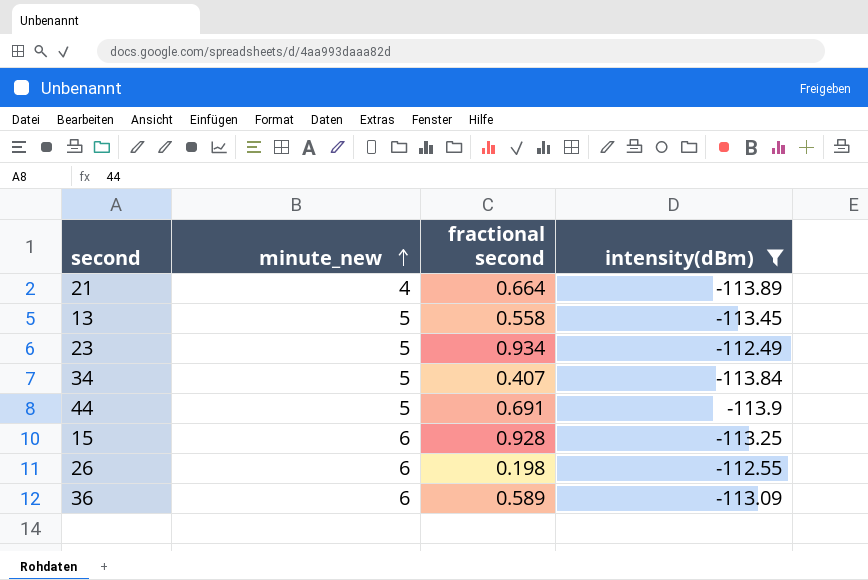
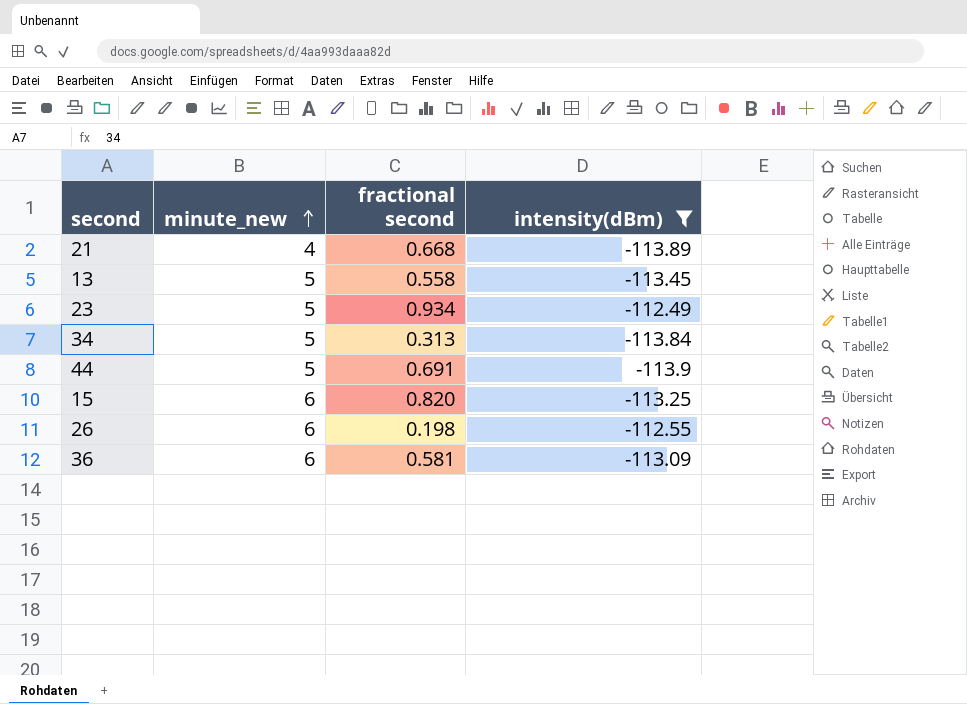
21 | fractional second: 0.664 -> 0.668
34 | fractional second: 0.407 -> 0.313
15 | fractional second: 0.928 -> 0.820
36 | fractional second: 0.589 -> 0.581

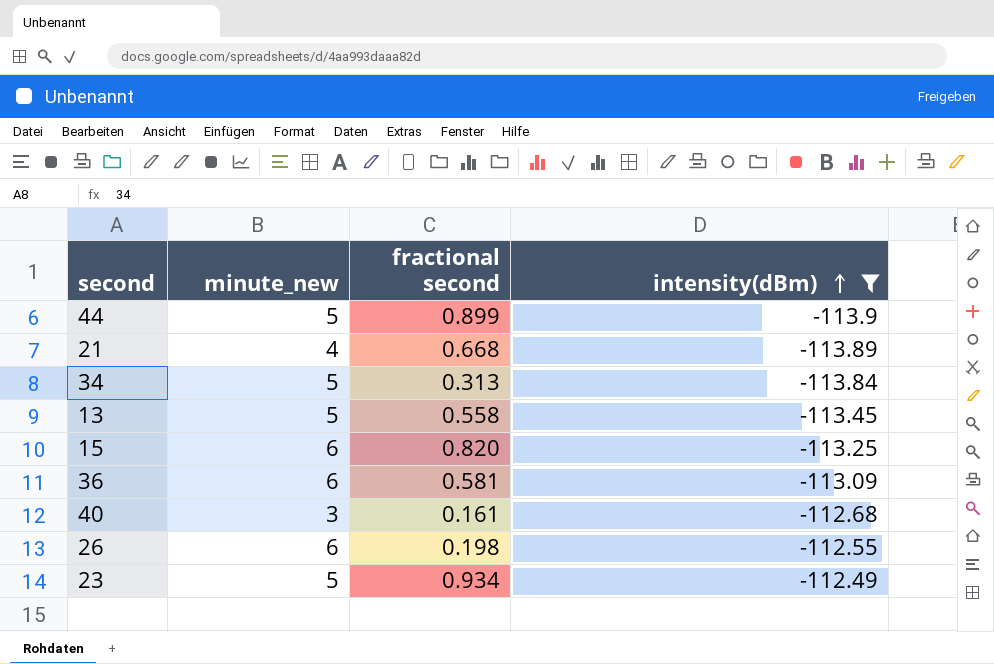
row order: minute_new ascending -> intensity(dBm) ascending
44 | fractional second: 0.691 -> 0.899
row 40: none -> 3 | 0.161 | -112.68

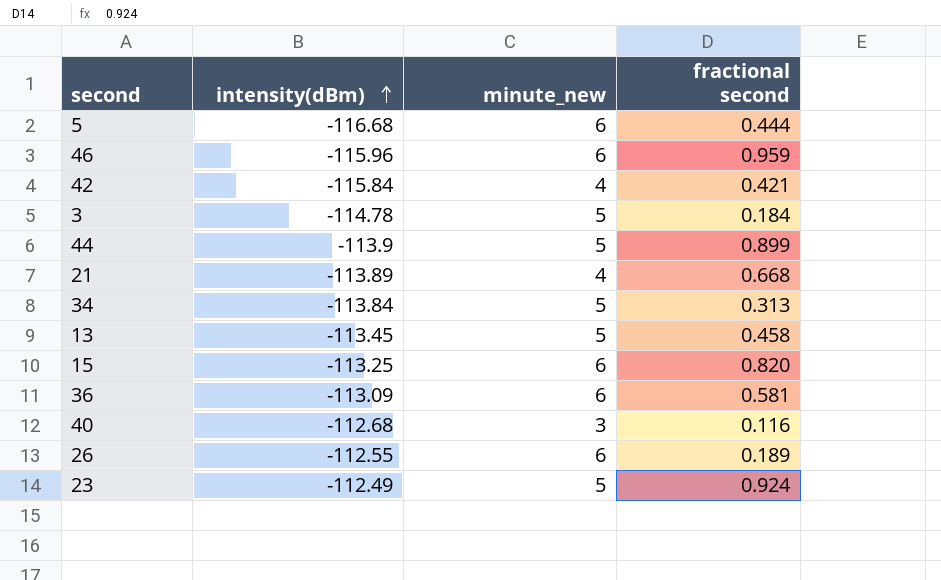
filter: intensity(dBm) >= -113.9 -> none
column intensity(dBm) | position: 4 -> 2
13 | fractional second: 0.558 -> 0.458
40 | fractional second: 0.161 -> 0.116
26 | fractional second: 0.198 -> 0.189
23 | fractional second: 0.934 -> 0.924

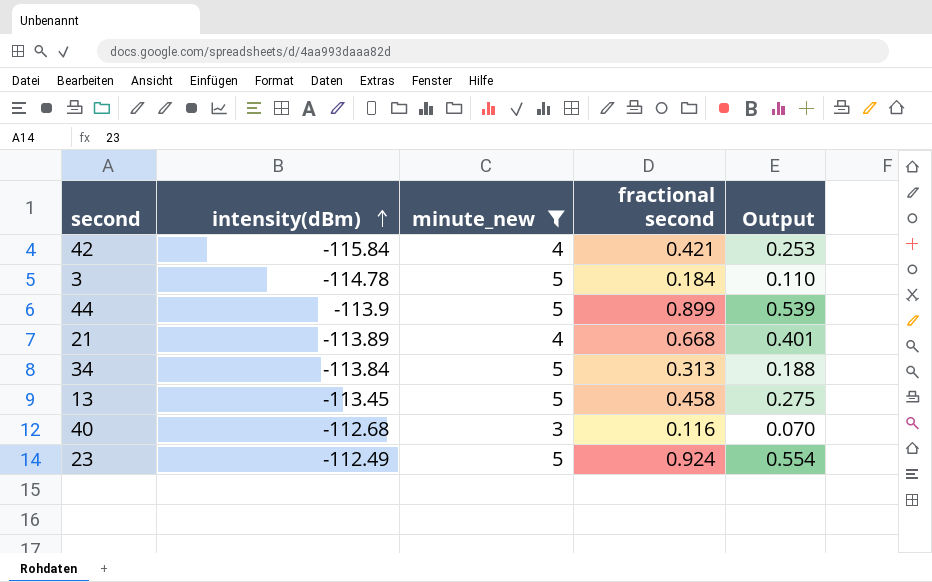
filter: none -> minute_new != 6
column Output | formula: none -> [fractional second] * 0.6

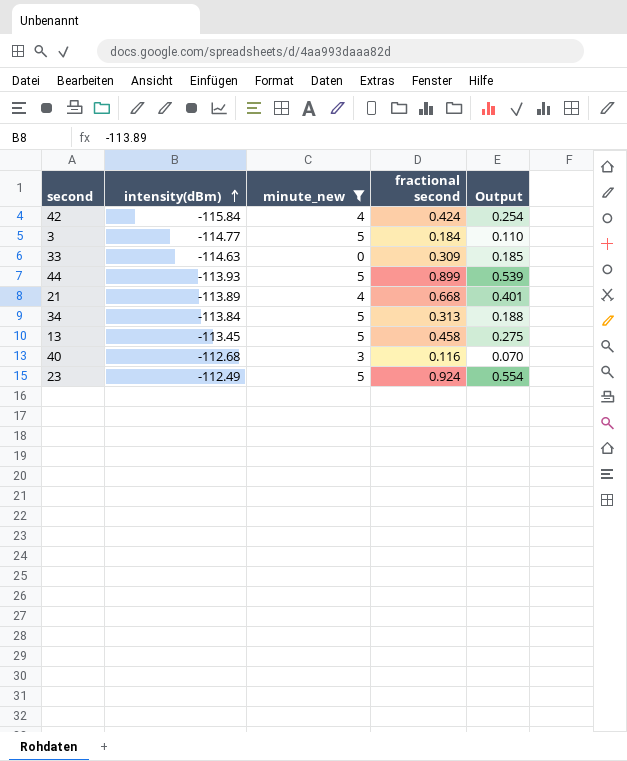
42 | fractional second: 0.421 -> 0.424
42 | Output: 0.253 -> 0.254
3 | intensity(dBm): -114.78 -> -114.77
row 33: none -> -114.63 | 0 | 0.309 | 0.185
44 | intensity(dBm): -113.9 -> -113.93

